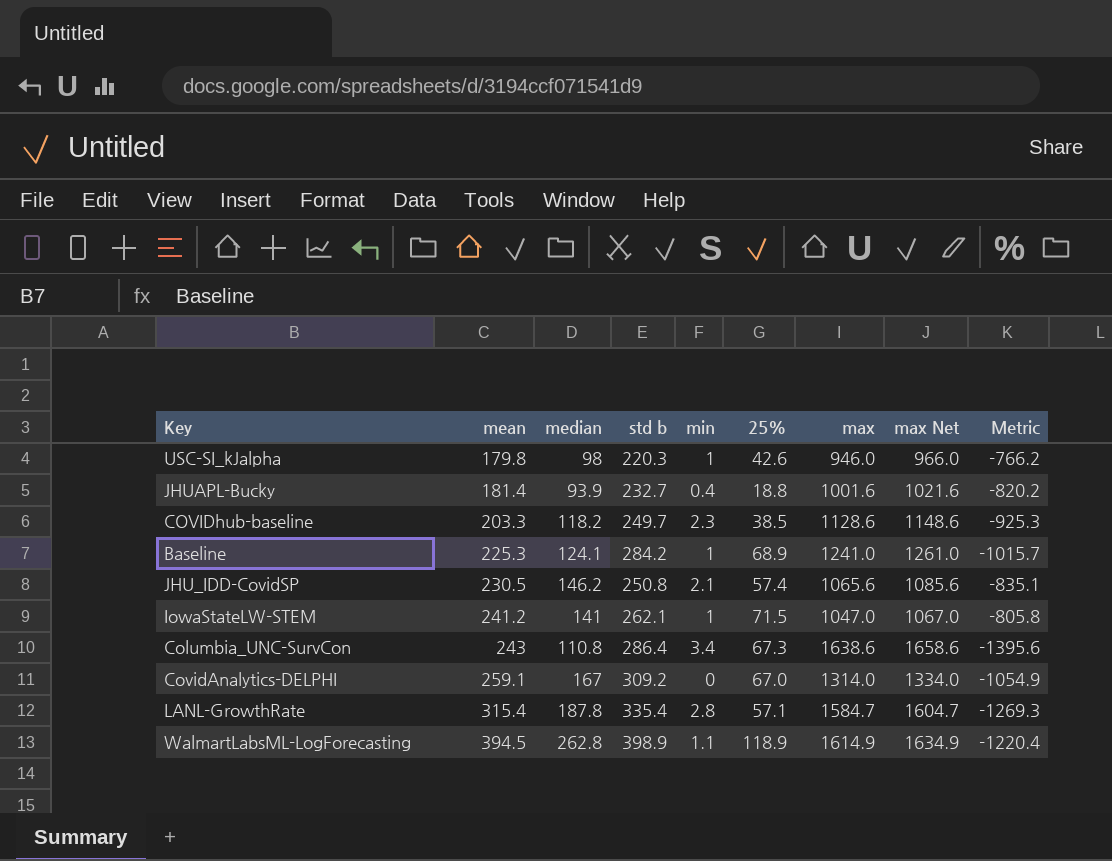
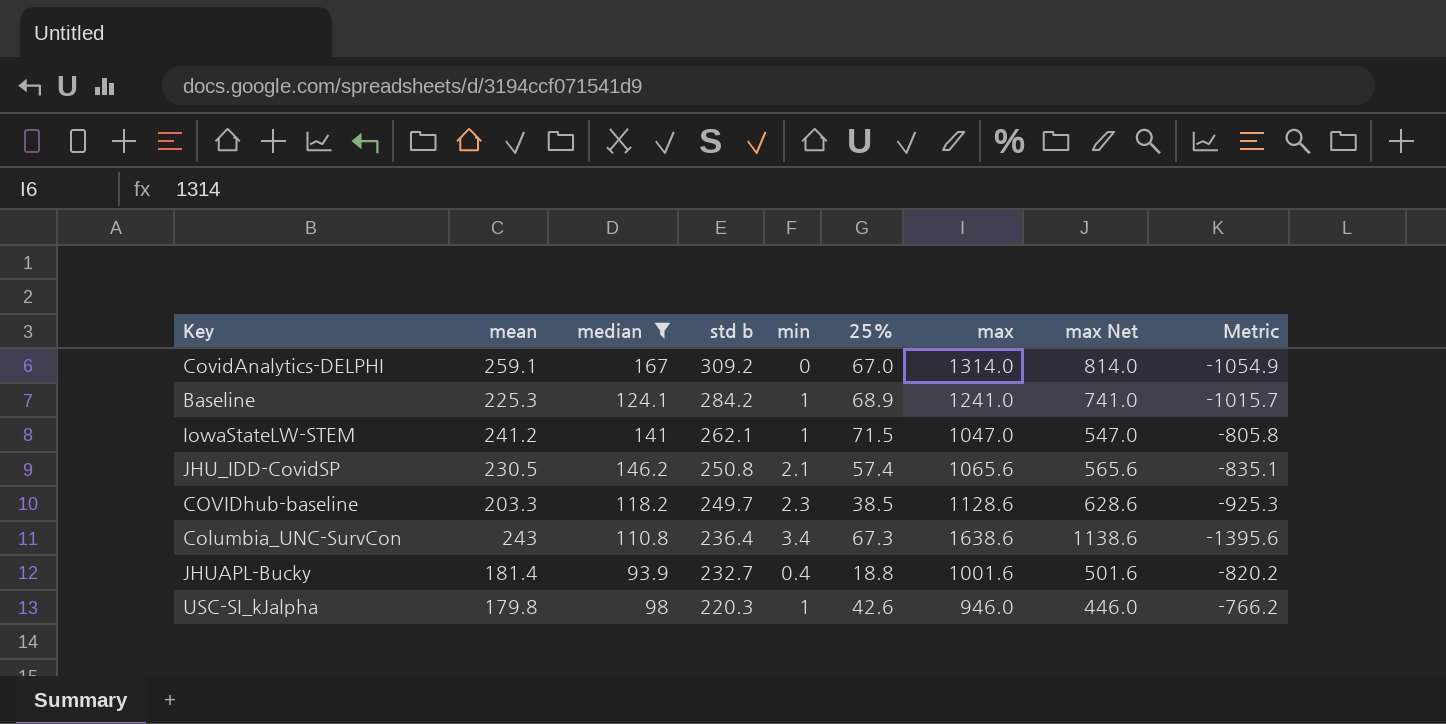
filter: none -> median <= 167
row order: mean ascending -> std b descending
column max Net | formula: [max] + 20 -> [max] - 500
Columbia_UNC-SurvCon | std b: 286.4 -> 236.4

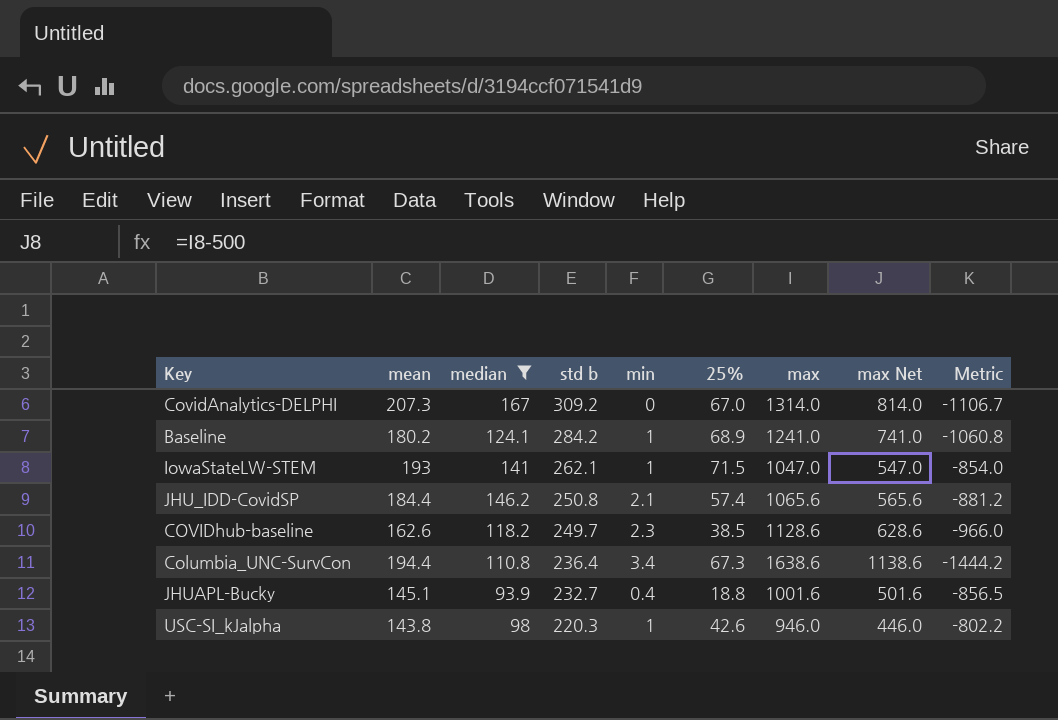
CovidAnalytics-DELPHI | mean: 259.1 -> 207.3
CovidAnalytics-DELPHI | Metric: -1054.9 -> -1106.7
Baseline | mean: 225.3 -> 180.2
Baseline | Metric: -1015.7 -> -1060.8
IowaStateLW-STEM | mean: 241.2 -> 193
IowaStateLW-STEM | Metric: -805.8 -> -854.0
JHU_IDD-CovidSP | mean: 230.5 -> 184.4
JHU_IDD-CovidSP | Metric: -835.1 -> -881.2
COVIDhub-baseline | mean: 203.3 -> 162.6
COVIDhub-baseline | Metric: -925.3 -> -966.0
Columbia_UNC-SurvCon | mean: 243 -> 194.4
Columbia_UNC-SurvCon | Metric: -1395.6 -> -1444.2
JHUAPL-Bucky | mean: 181.4 -> 145.1
JHUAPL-Bucky | Metric: -820.2 -> -856.5
USC-SI_kJalpha | mean: 179.8 -> 143.8
USC-SI_kJalpha | Metric: -766.2 -> -802.2

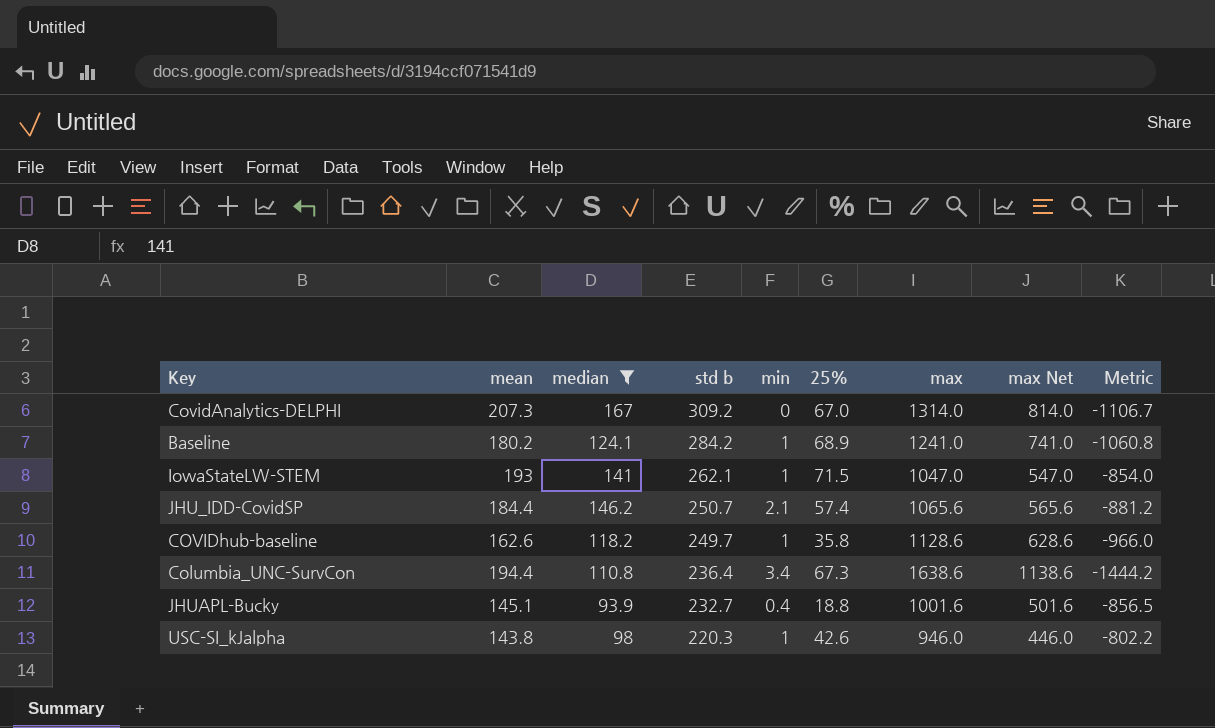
JHU_IDD-CovidSP | std b: 250.8 -> 250.7
COVIDhub-baseline | min: 2.3 -> 1
COVIDhub-baseline | 25%: 38.5 -> 35.8

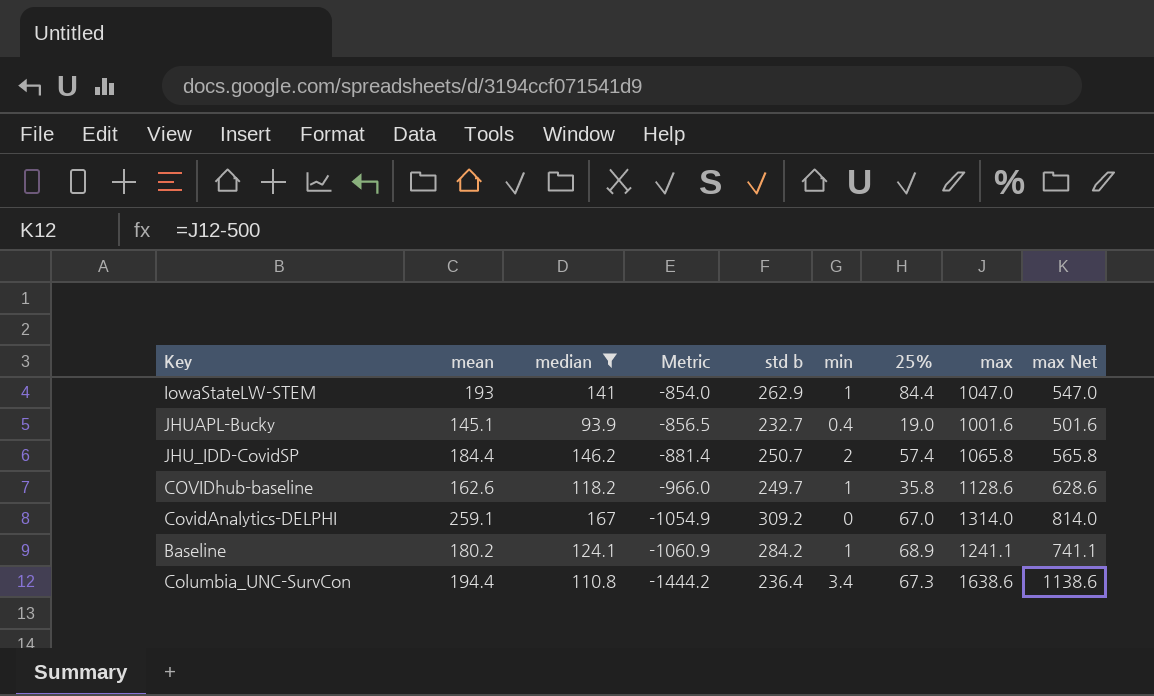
row order: std b descending -> Metric descending
column Metric | position: 9 -> 4
row USC-SI_kJalpha: 143.8 | 98 | 220.3 | 1 | 42.6 | 946.0 | 446.0 | -802.2 -> none
IowaStateLW-STEM | std b: 262.1 -> 262.9
IowaStateLW-STEM | 25%: 71.5 -> 84.4
JHUAPL-Bucky | 25%: 18.8 -> 19.0
JHU_IDD-CovidSP | Metric: -881.2 -> -881.4
JHU_IDD-CovidSP | min: 2.1 -> 2
JHU_IDD-CovidSP | max: 1065.6 -> 1065.8
JHU_IDD-CovidSP | max Net: 565.6 -> 565.8
CovidAnalytics-DELPHI | mean: 207.3 -> 259.1
CovidAnalytics-DELPHI | Metric: -1106.7 -> -1054.9
Baseline | Metric: -1060.8 -> -1060.9
Baseline | max: 1241.0 -> 1241.1
Baseline | max Net: 741.0 -> 741.1

